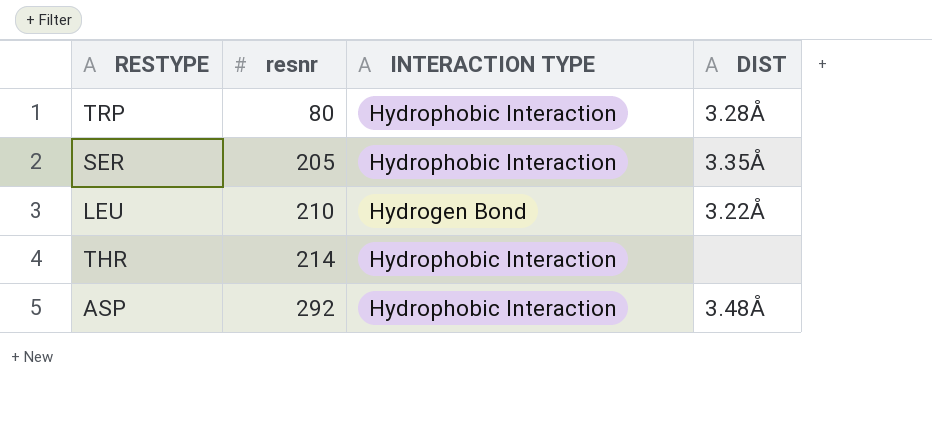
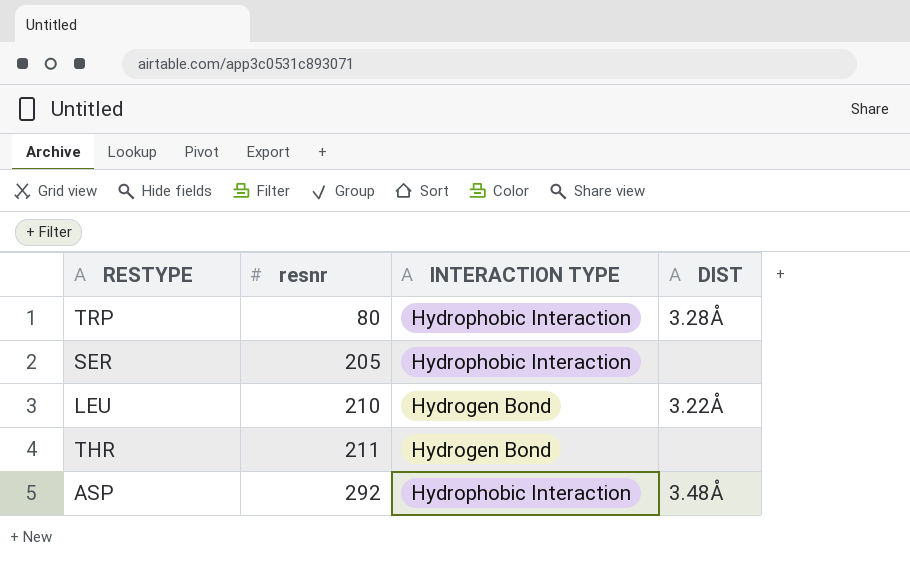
SER | DIST: 3.35Å -> none
THR | resnr: 214 -> 211
THR | INTERACTION TYPE: Hydrophobic Interaction -> Hydrogen Bond

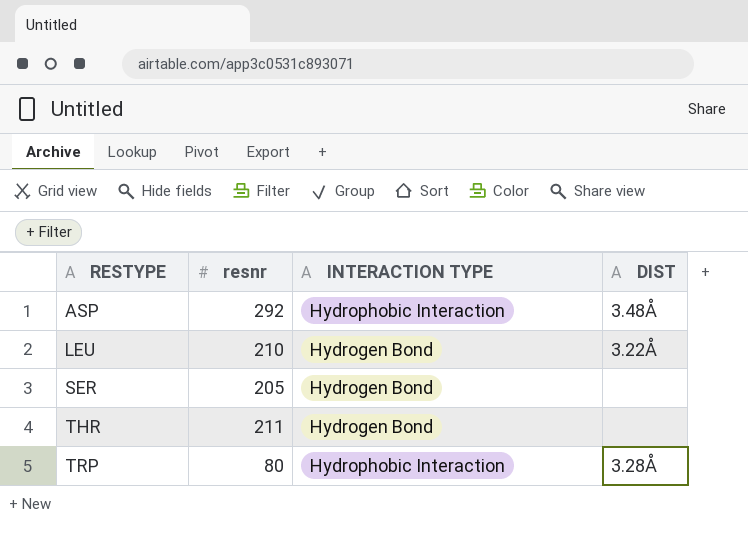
row order: resnr ascending -> RESTYPE ascending
SER | INTERACTION TYPE: Hydrophobic Interaction -> Hydrogen Bond

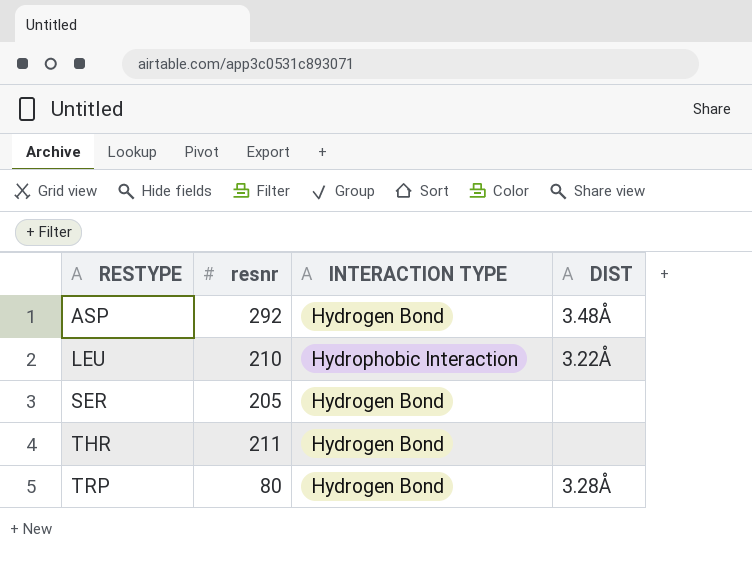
ASP | INTERACTION TYPE: Hydrophobic Interaction -> Hydrogen Bond
LEU | INTERACTION TYPE: Hydrogen Bond -> Hydrophobic Interaction
TRP | INTERACTION TYPE: Hydrophobic Interaction -> Hydrogen Bond

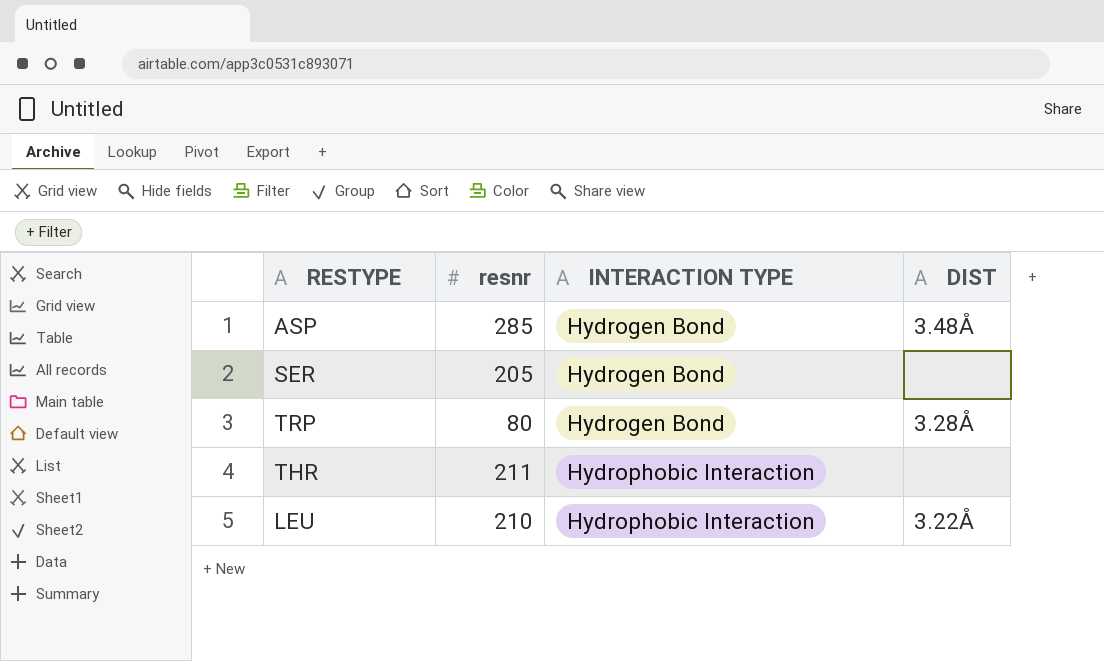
row order: RESTYPE ascending -> INTERACTION TYPE ascending
ASP | resnr: 292 -> 285
THR | INTERACTION TYPE: Hydrogen Bond -> Hydrophobic Interaction

